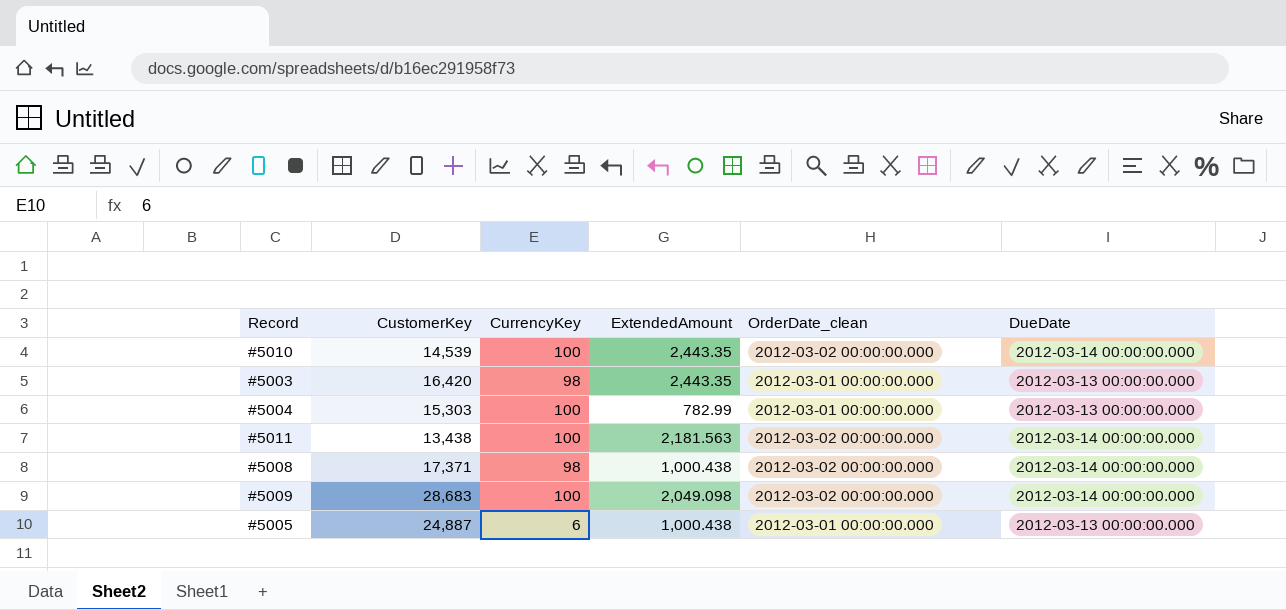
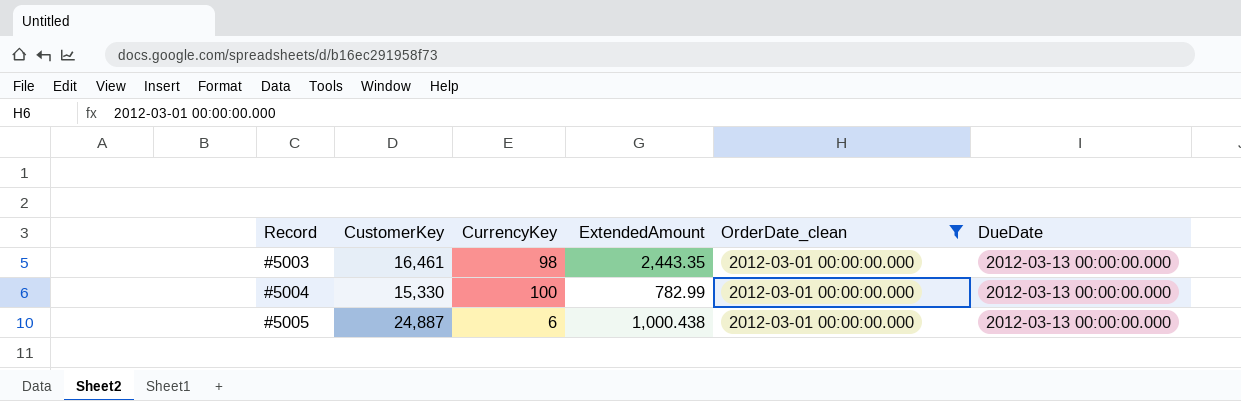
filter: none -> OrderDate_clean = 2012-03-01 00:00:00.000
#5003 | CustomerKey: 16,420 -> 16,461
#5004 | CustomerKey: 15,303 -> 15,330

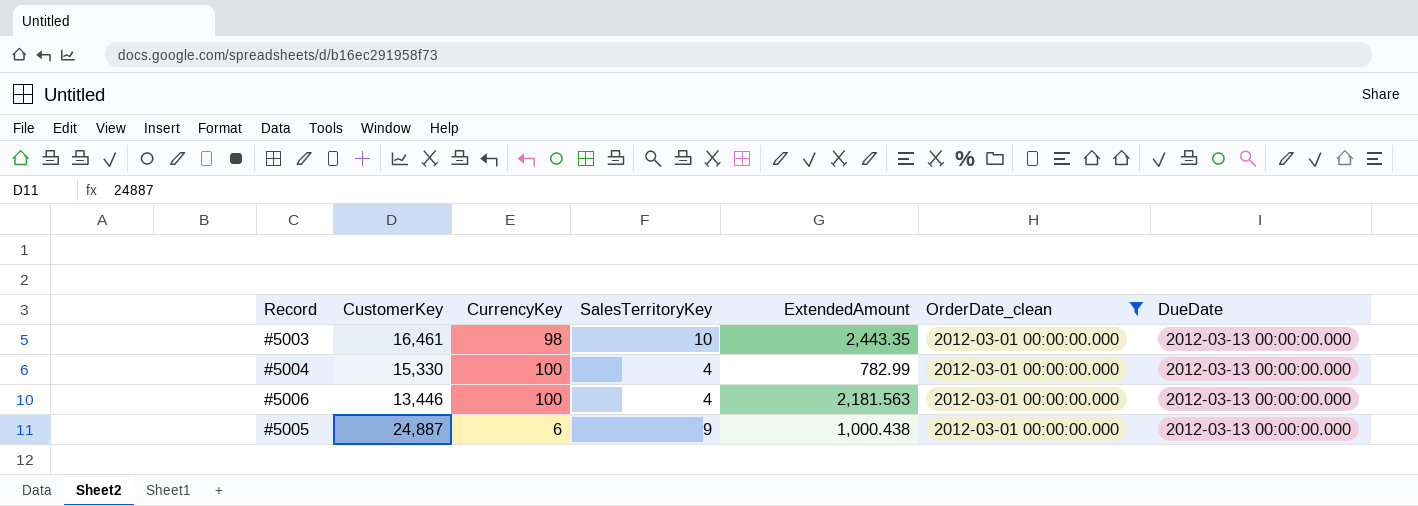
column SalesTerritoryKey | position: none -> 4
row #5006: none -> 13,446 | 100 | 4 | 2,181.563 | 2012-03-01 00:00:00.000 | 2012-03-13 00:00:00.000

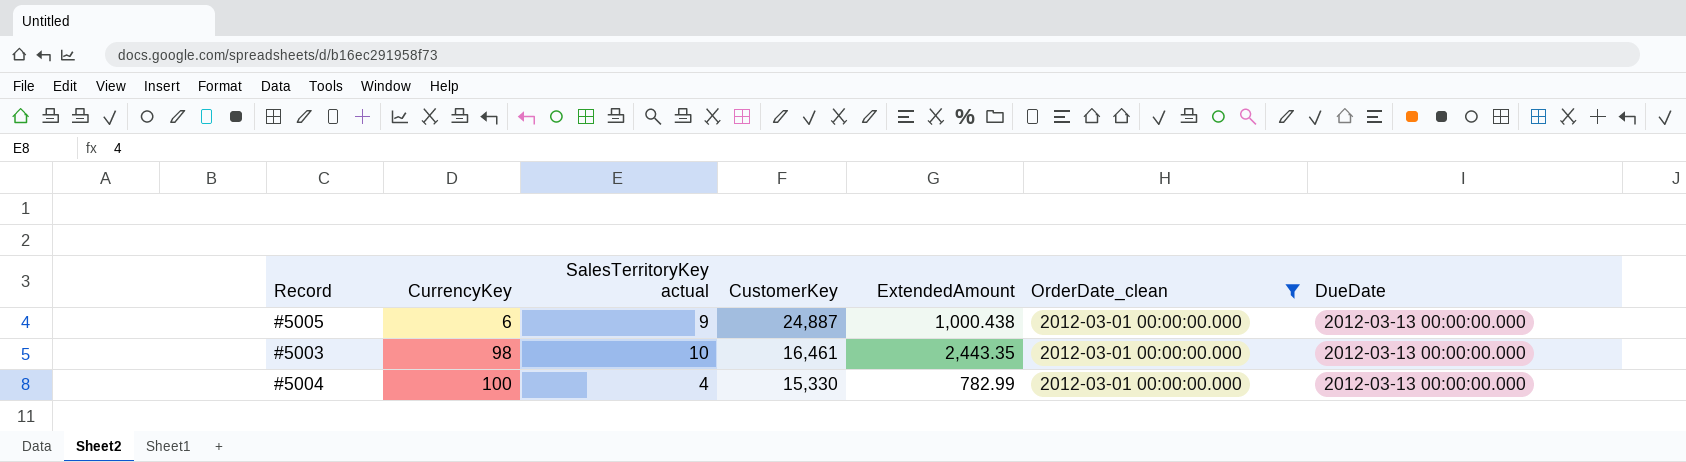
row order: none -> CurrencyKey ascending
column name: SalesTerritoryKey -> SalesTerritoryKey actual
column CustomerKey | position: 2 -> 4
row #5006: 13,446 | 100 | 4 | 2,181.563 | 2012-03-01 00:00:00.000 | 2012-03-13 00:00:00.000 -> none

